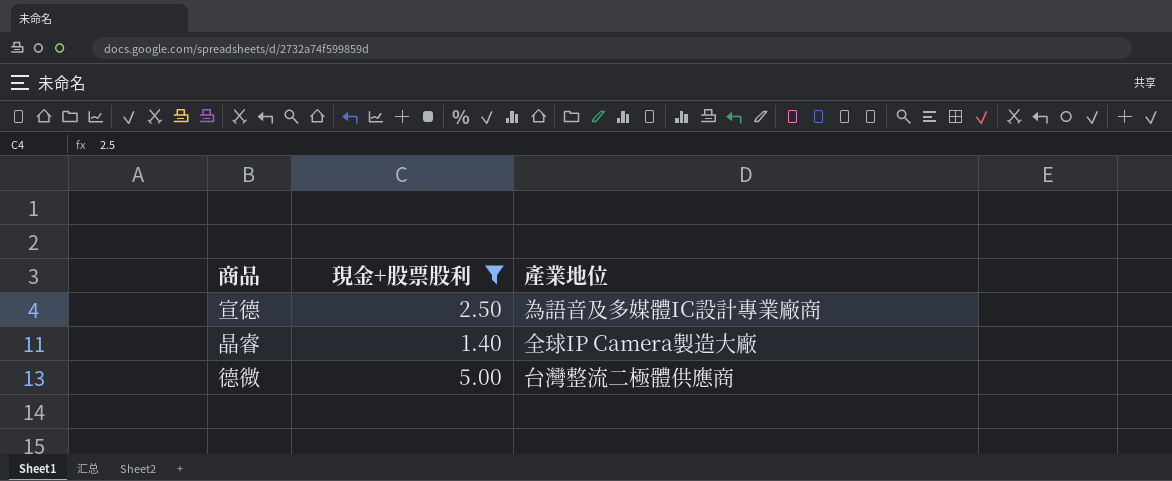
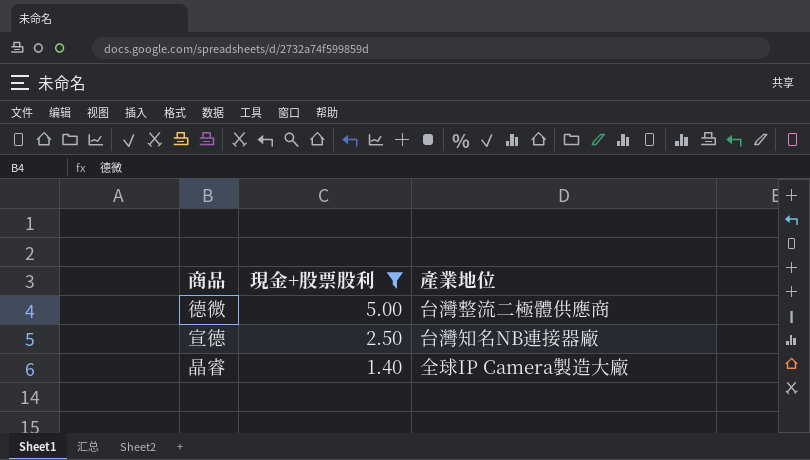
row order: none -> 現金+股票股利 descending
宣德 | 產業地位: 為語音及多媒體IC設計專業廠商 -> 台灣知名NB連接器廠

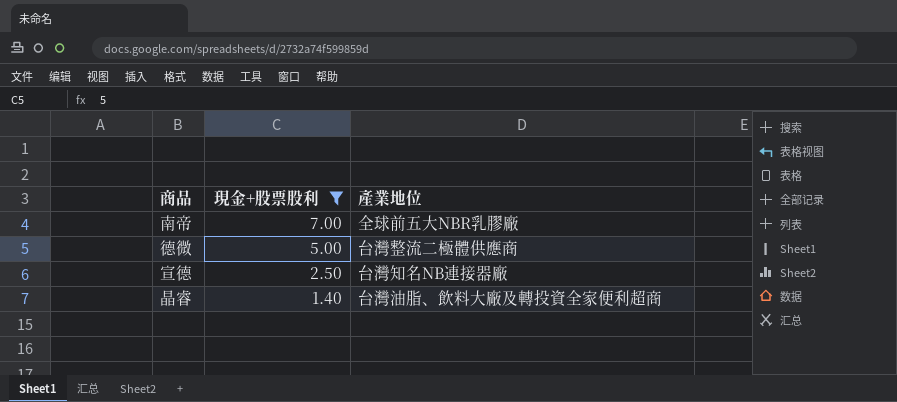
row 南帝: none -> 7.00 | 全球前五大NBR乳膠廠
晶睿 | 產業地位: 全球IP Camera製造大廠 -> 台灣油脂、飲料大廠及轉投資全家便利超商

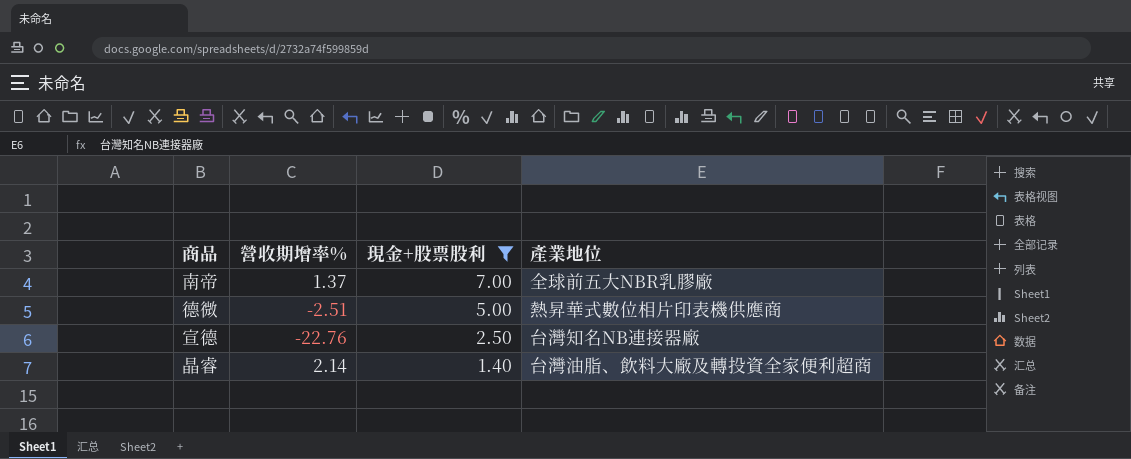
column 營收期增率% | position: none -> 2
德微 | 產業地位: 台灣整流二極體供應商 -> 熱昇華式數位相片印表機供應商

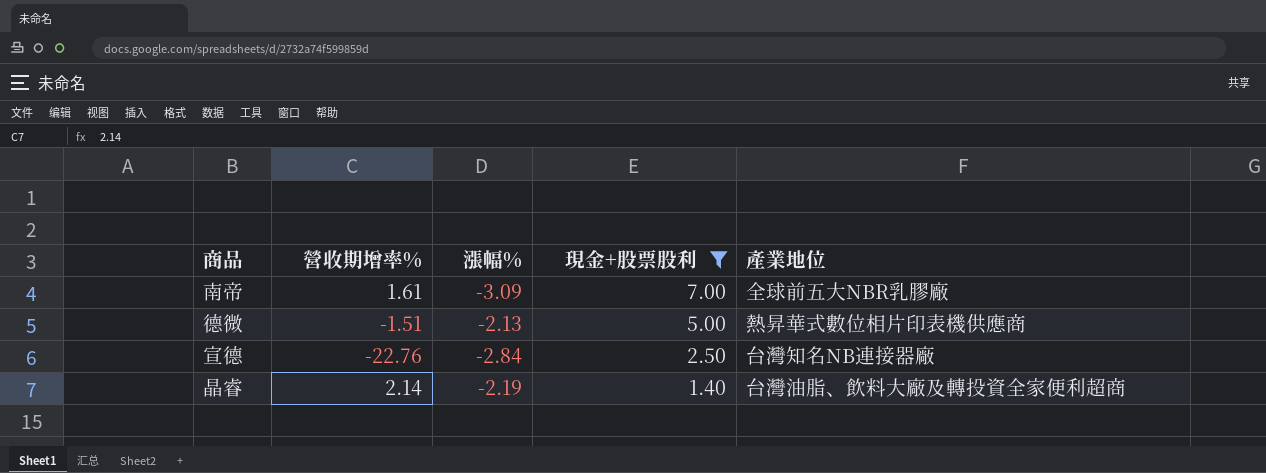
column 漲幅% | position: none -> 3
南帝 | 營收期增率%: 1.37 -> 1.61
德微 | 營收期增率%: -2.51 -> -1.51

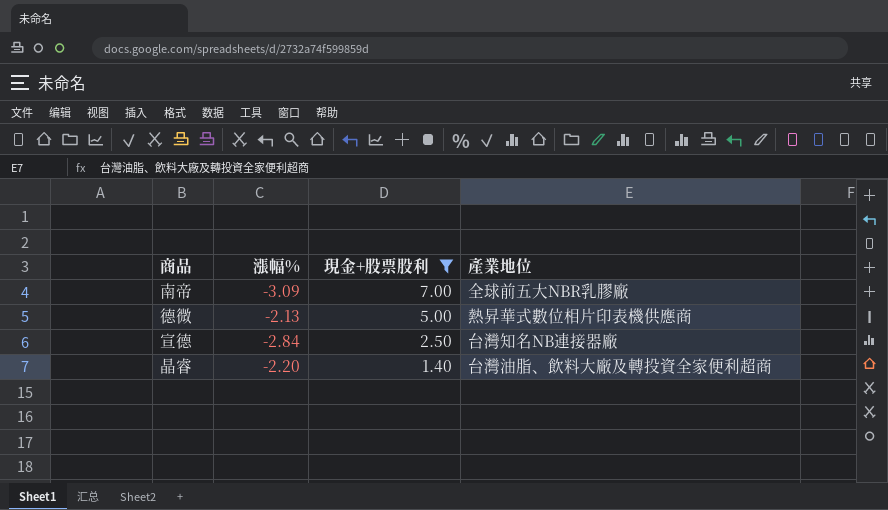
column 營收期增率% | position: 2 -> none
晶睿 | 漲幅%: -2.19 -> -2.20

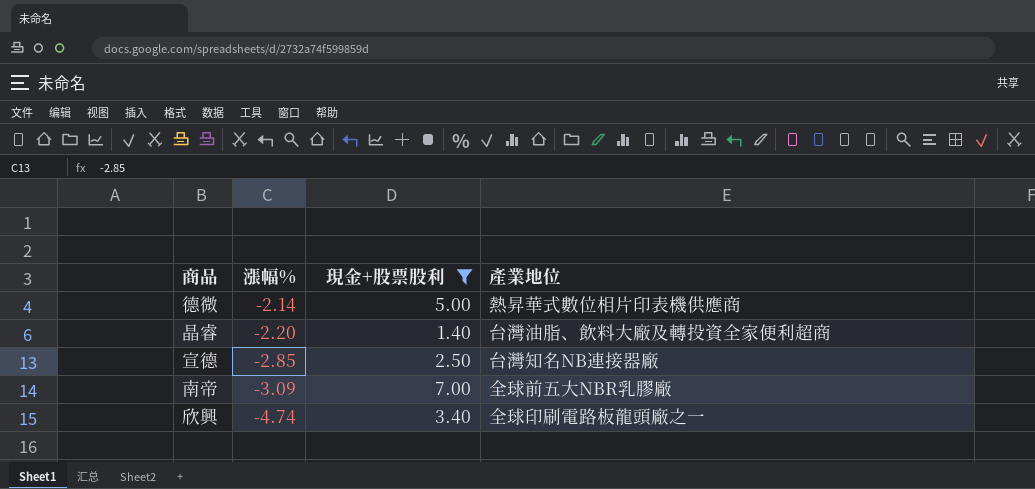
row order: 現金+股票股利 descending -> 漲幅% descending
德微 | 漲幅%: -2.13 -> -2.14
宣德 | 漲幅%: -2.84 -> -2.85
row 欣興: none -> -4.74 | 3.40 | 全球印刷電路板龍頭廠之一

